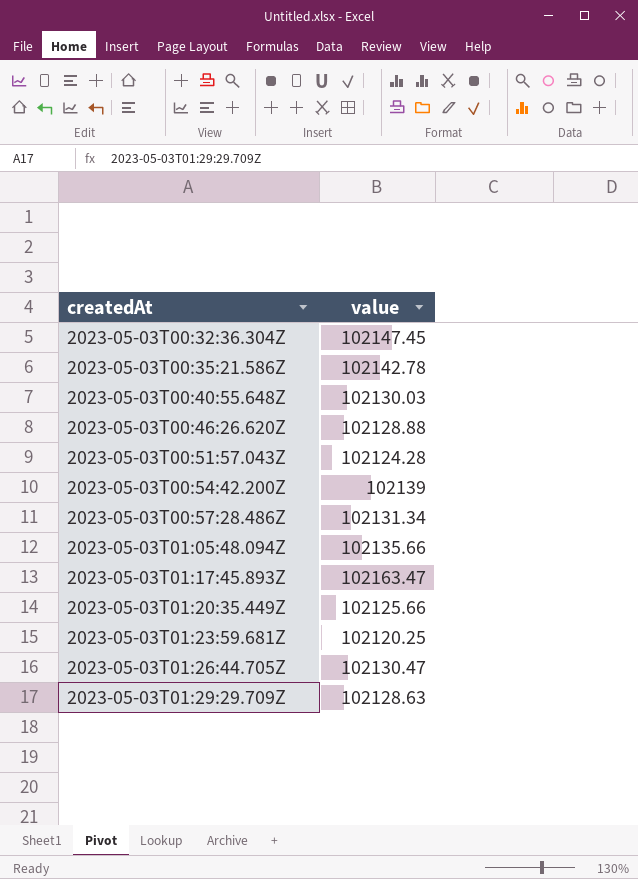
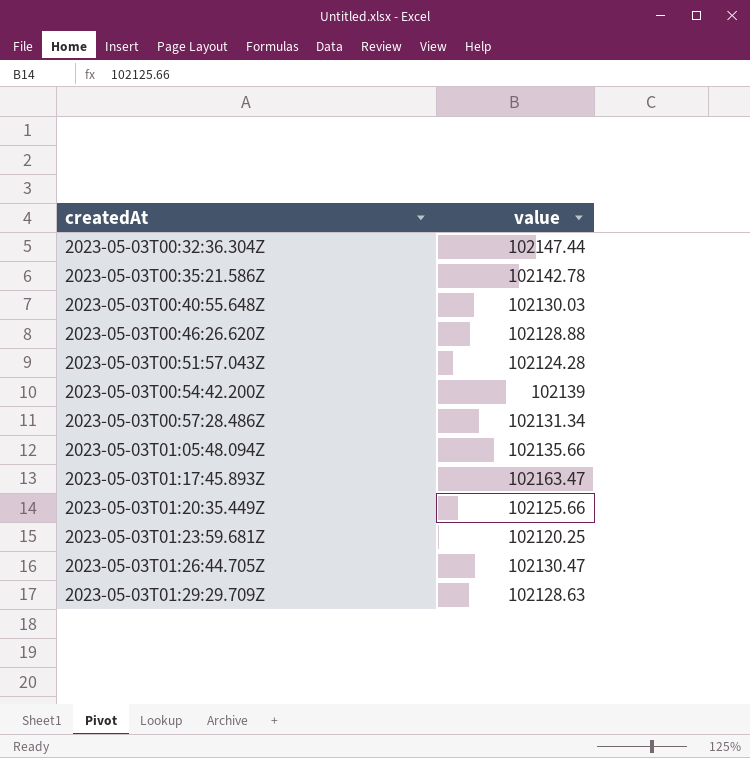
2023-05-03T00:32:36.304Z | value: 102147.45 -> 102147.44

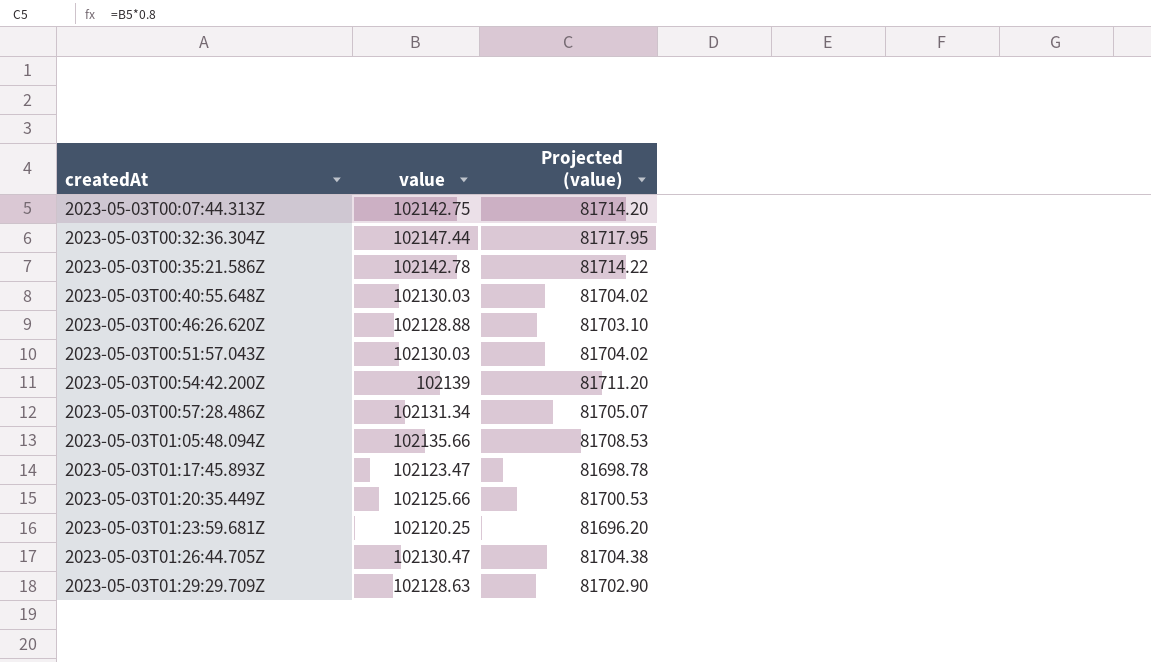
column Projected (value) | formula: none -> [value] * 0.8
row 2023-05-03T00:07:44.313Z: none -> 102142.75 | 81714.20
2023-05-03T00:51:57.043Z | value: 102124.28 -> 102130.03
2023-05-03T01:17:45.893Z | value: 102163.47 -> 102123.47

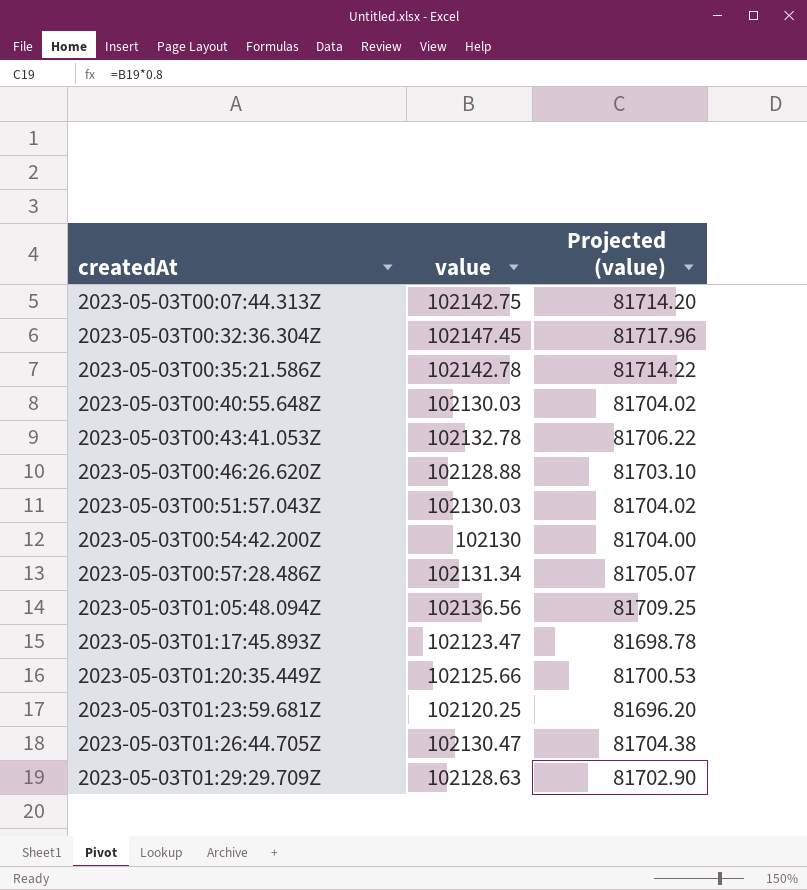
2023-05-03T00:32:36.304Z | value: 102147.44 -> 102147.45
2023-05-03T00:32:36.304Z | Projected (value): 81717.95 -> 81717.96
row 2023-05-03T00:43:41.053Z: none -> 102132.78 | 81706.22
2023-05-03T00:54:42.200Z | value: 102139 -> 102130
2023-05-03T00:54:42.200Z | Projected (value): 81711.20 -> 81704.00
2023-05-03T01:05:48.094Z | value: 102135.66 -> 102136.56
2023-05-03T01:05:48.094Z | Projected (value): 81708.53 -> 81709.25

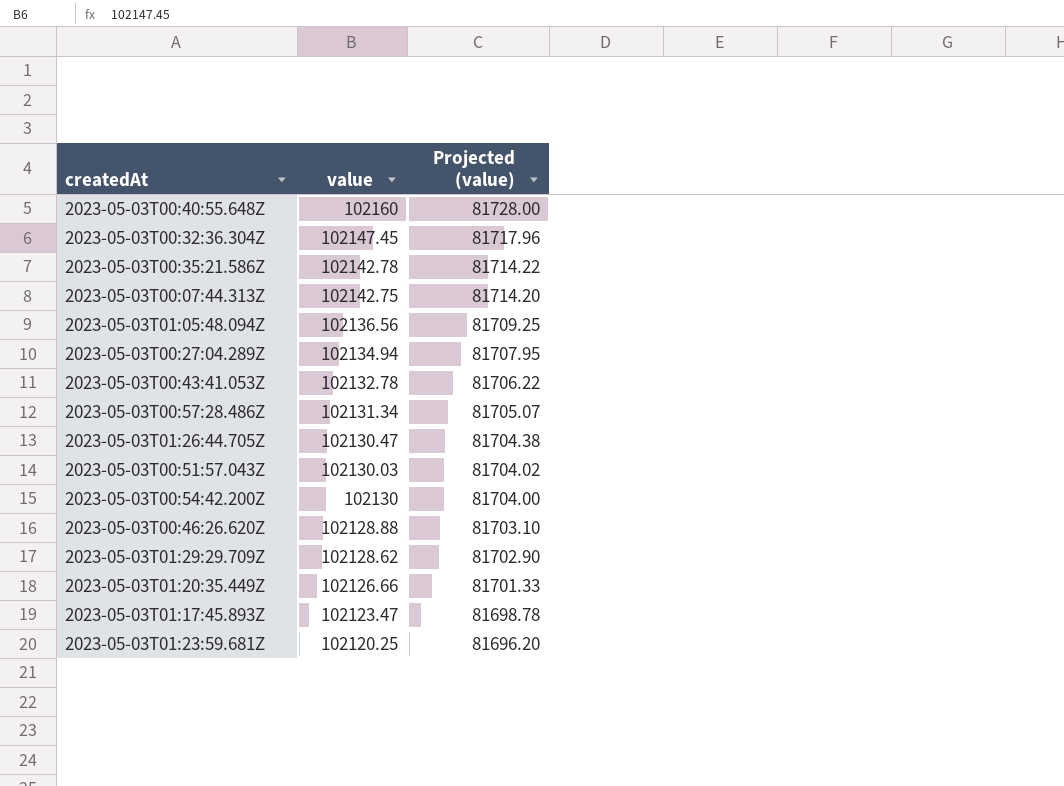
row order: createdAt ascending -> value descending
2023-05-03T00:40:55.648Z | value: 102130.03 -> 102160
2023-05-03T00:40:55.648Z | Projected (value): 81704.02 -> 81728.00
row 2023-05-03T00:27:04.289Z: none -> 102134.94 | 81707.95
2023-05-03T01:29:29.709Z | value: 102128.63 -> 102128.62
2023-05-03T01:20:35.449Z | value: 102125.66 -> 102126.66
2023-05-03T01:20:35.449Z | Projected (value): 81700.53 -> 81701.33

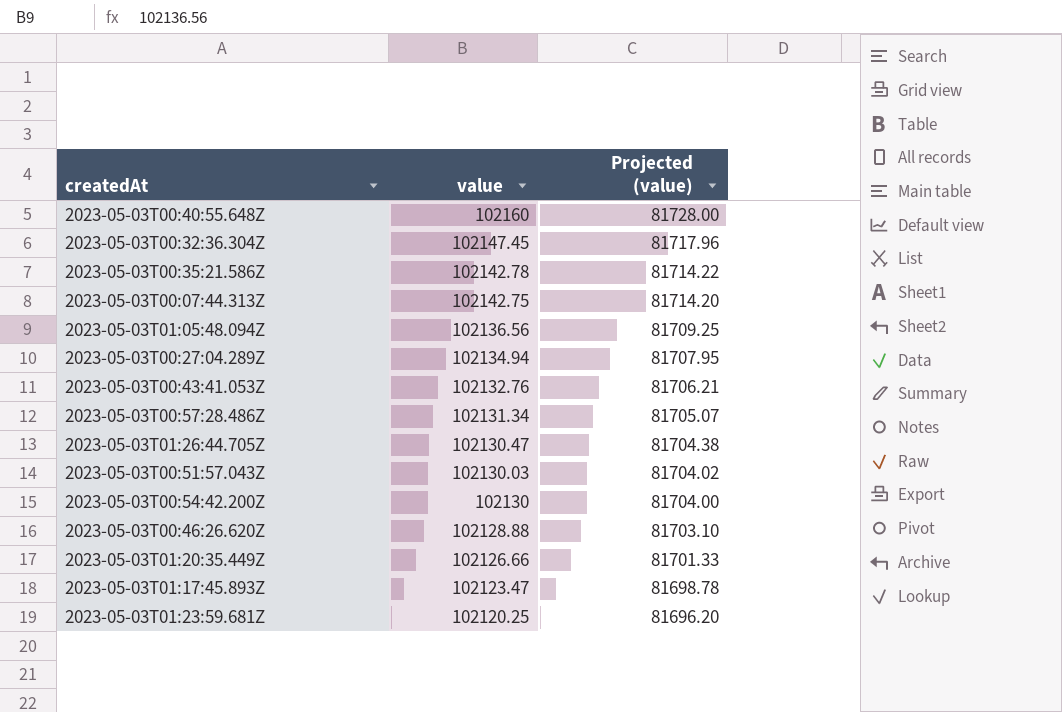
row 2023-05-03T01:29:29.709Z: 102128.62 | 81702.90 -> none
2023-05-03T00:43:41.053Z | value: 102132.78 -> 102132.76
2023-05-03T00:43:41.053Z | Projected (value): 81706.22 -> 81706.21

